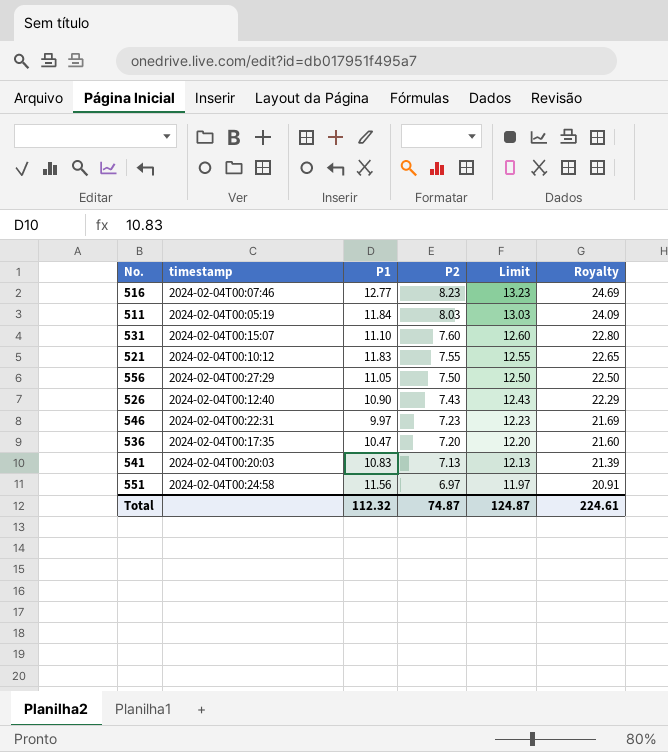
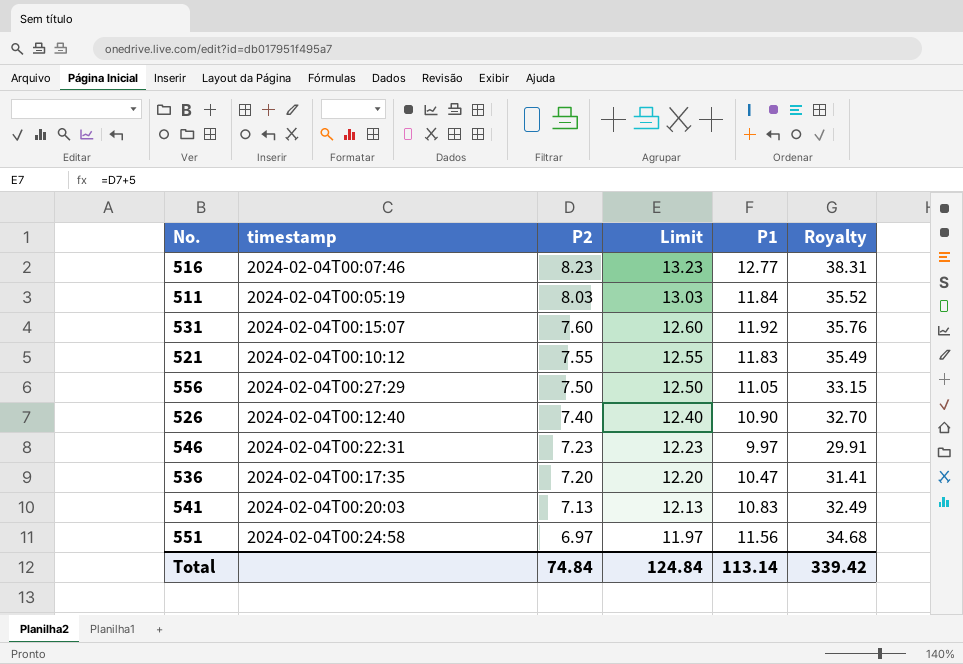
column P1 | position: 3 -> 5
column Royalty | formula: [P2] * 3 -> [P1] * 3
531 | P1: 11.10 -> 11.92
526 | P2: 7.43 -> 7.40
526 | Limit: 12.43 -> 12.40
Total | P2: 74.87 -> 74.84
Total | Limit: 124.87 -> 124.84
Total | P1: 112.32 -> 113.14
Total | Royalty: 224.61 -> 339.42

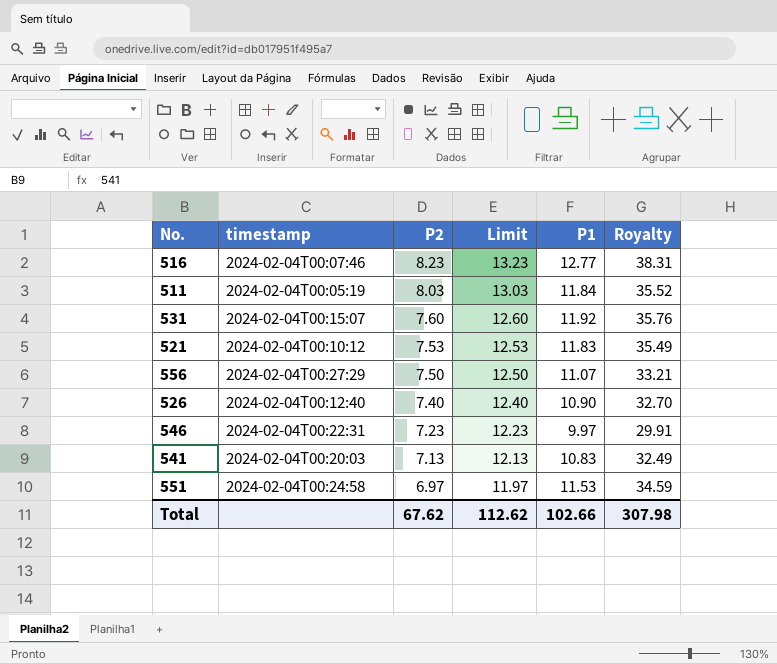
row 536: 2024-02-04T00:17:35 | 7.20 | 12.20 | 10.47 | 31.41 -> none
521 | P2: 7.55 -> 7.53
521 | Limit: 12.55 -> 12.53
556 | P1: 11.05 -> 11.07
556 | Royalty: 33.15 -> 33.21
551 | P1: 11.56 -> 11.53
551 | Royalty: 34.68 -> 34.59
Total | P2: 74.84 -> 67.62
Total | Limit: 124.84 -> 112.62
Total | P1: 113.14 -> 102.66
Total | Royalty: 339.42 -> 307.98

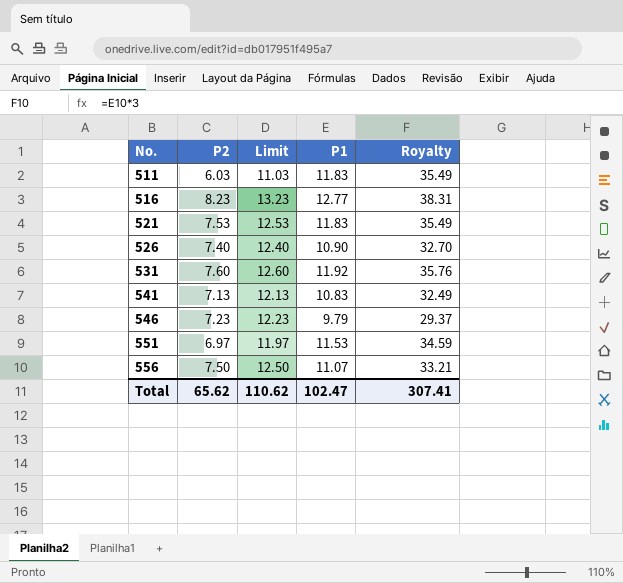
row order: P2 descending -> No. ascending
column timestamp | position: 2 -> none
511 | P2: 8.03 -> 6.03
511 | Limit: 13.03 -> 11.03
511 | P1: 11.84 -> 11.83
511 | Royalty: 35.52 -> 35.49
546 | P1: 9.97 -> 9.79
546 | Royalty: 29.91 -> 29.37
Total | P2: 67.62 -> 65.62
Total | Limit: 112.62 -> 110.62
Total | P1: 102.66 -> 102.47
Total | Royalty: 307.98 -> 307.41

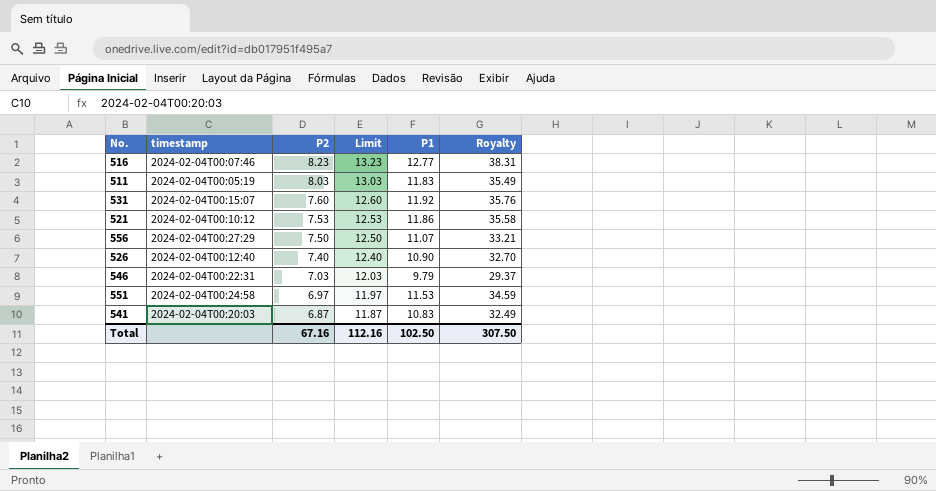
row order: No. ascending -> P2 descending
column timestamp | position: none -> 2
511 | P2: 6.03 -> 8.03
511 | Limit: 11.03 -> 13.03
521 | P1: 11.83 -> 11.86
521 | Royalty: 35.49 -> 35.58
546 | P2: 7.23 -> 7.03
546 | Limit: 12.23 -> 12.03
541 | P2: 7.13 -> 6.87
541 | Limit: 12.13 -> 11.87
Total | P2: 65.62 -> 67.16
Total | Limit: 110.62 -> 112.16
Total | P1: 102.47 -> 102.50
Total | Royalty: 307.41 -> 307.50

